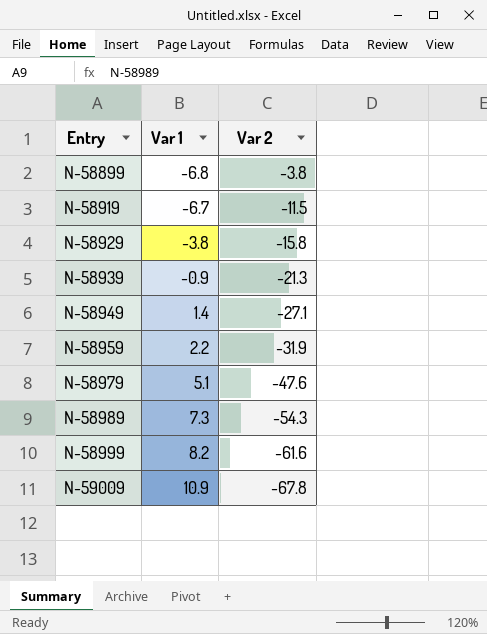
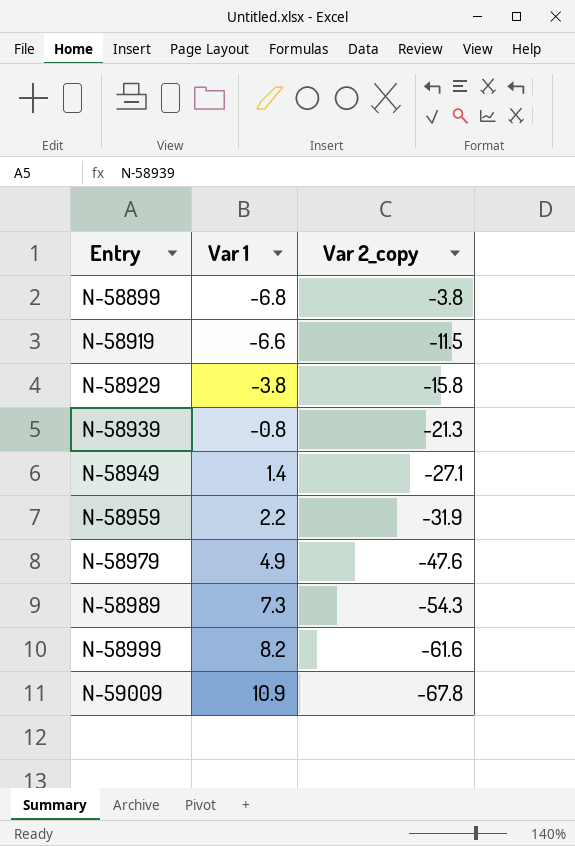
column name: Var 2 -> Var 2_copy
N-58919 | Var 1: -6.7 -> -6.6
N-58939 | Var 1: -0.9 -> -0.8
N-58979 | Var 1: 5.1 -> 4.9

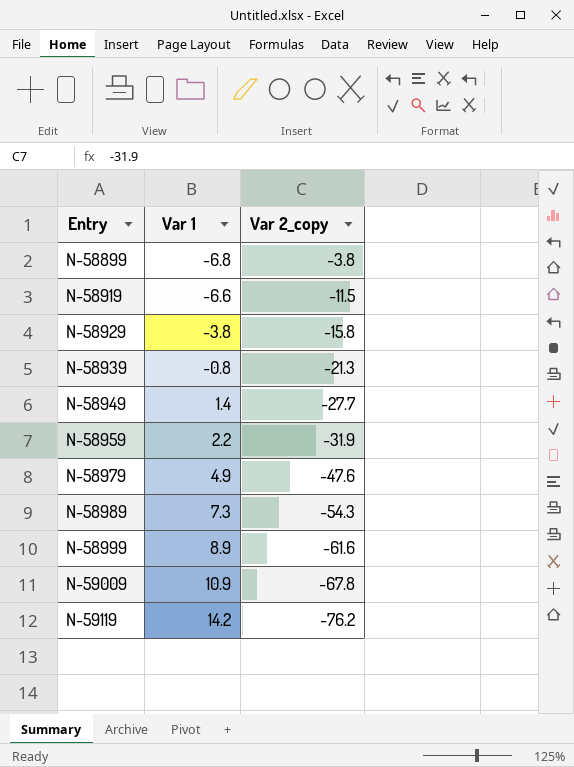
N-58949 | Var 2_copy: -27.1 -> -27.7
N-58999 | Var 1: 8.2 -> 8.9
row N-59119: none -> 14.2 | -76.2

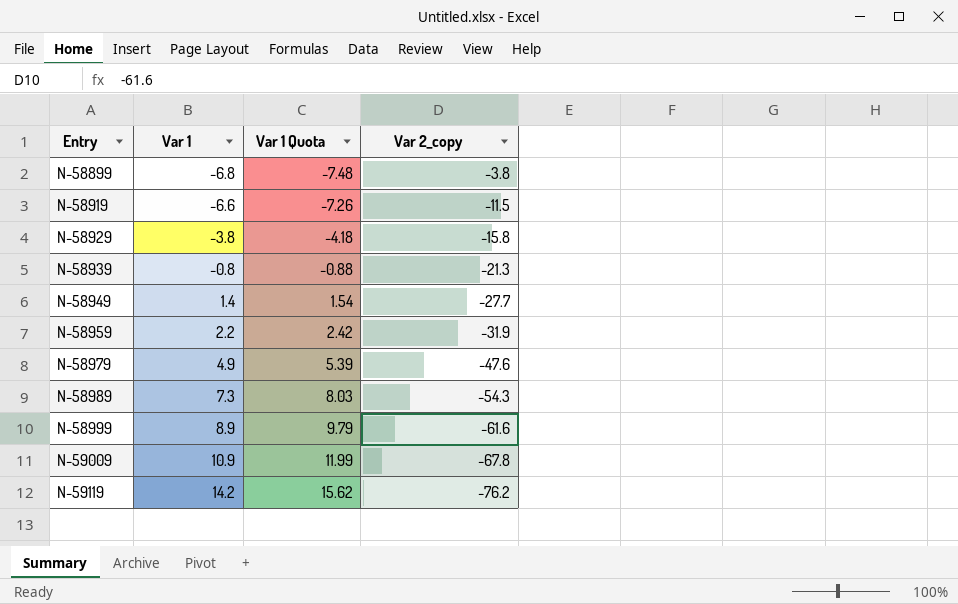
column Var 1 Quota | formula: none -> [Var 1] * 1.1

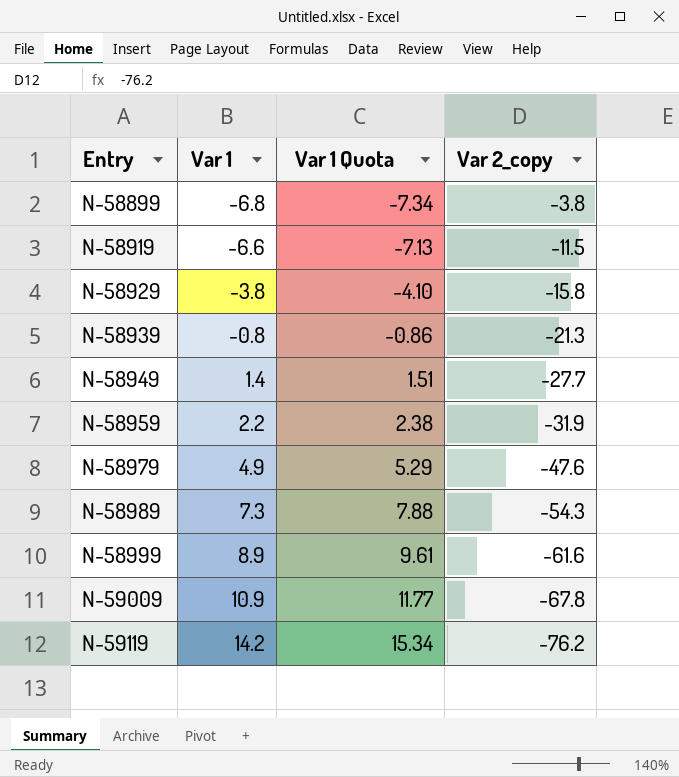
column Var 1 Quota | formula: [Var 1] * 1.1 -> [Var 1] * 1.08

